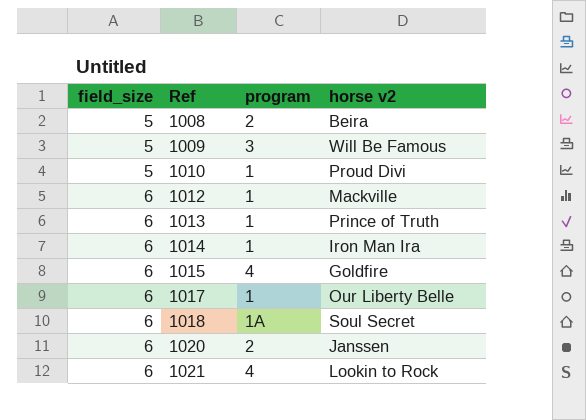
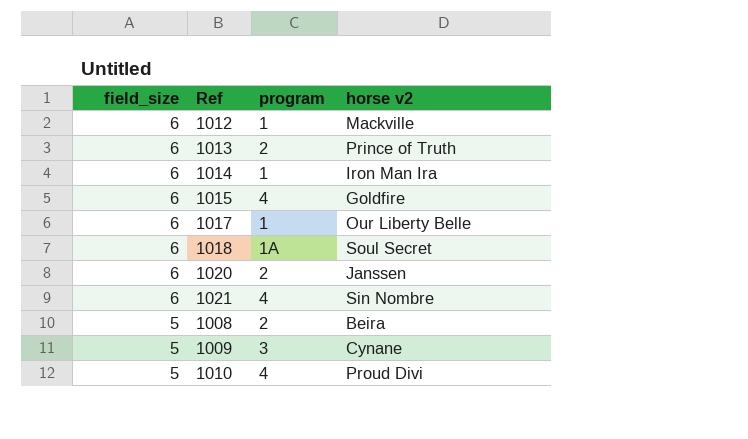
row order: field_size ascending -> field_size descending
1013 | program: 1 -> 2
1021 | horse v2: Lookin to Rock -> Sin Nombre
1009 | horse v2: Will Be Famous -> Cynane
1010 | program: 1 -> 4

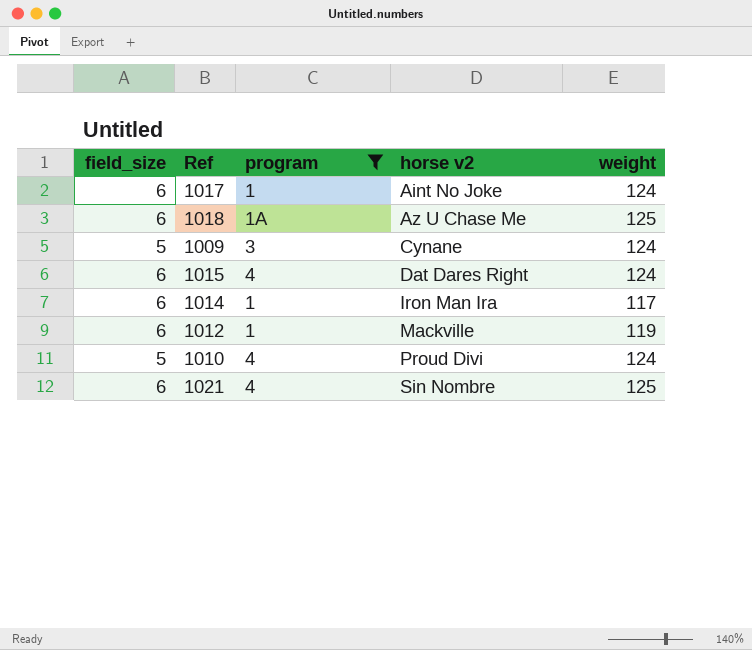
filter: none -> program != 2
row order: field_size descending -> horse v2 ascending
column weight | position: none -> 5
1017 | horse v2: Our Liberty Belle -> Aint No Joke
1018 | horse v2: Soul Secret -> Az U Chase Me
1015 | horse v2: Goldfire -> Dat Dares Right

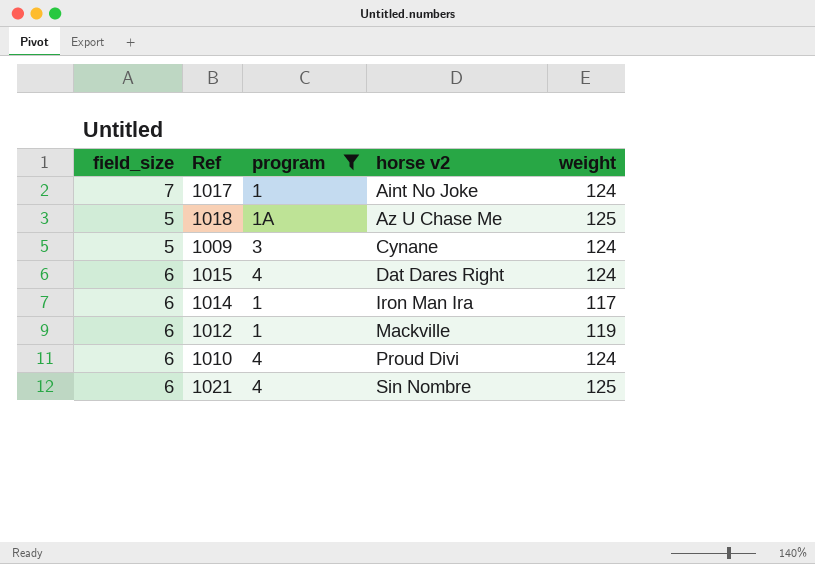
1017 | field_size: 6 -> 7
1018 | field_size: 6 -> 5
1010 | field_size: 5 -> 6

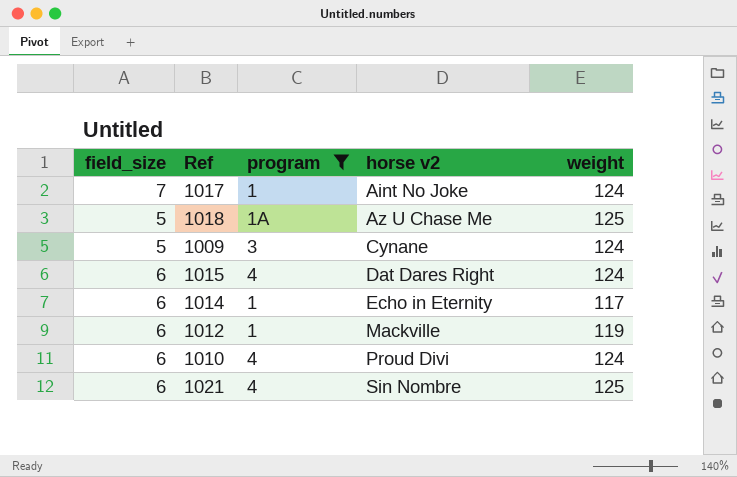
1014 | horse v2: Iron Man Ira -> Echo in Eternity

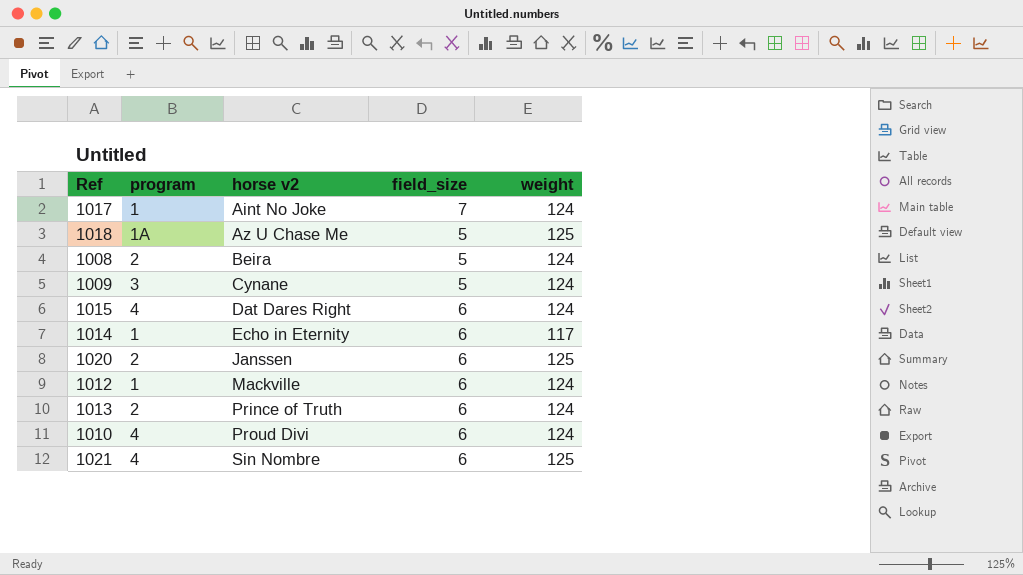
filter: program != 2 -> none
column field_size | position: 1 -> 4
1012 | weight: 119 -> 124

